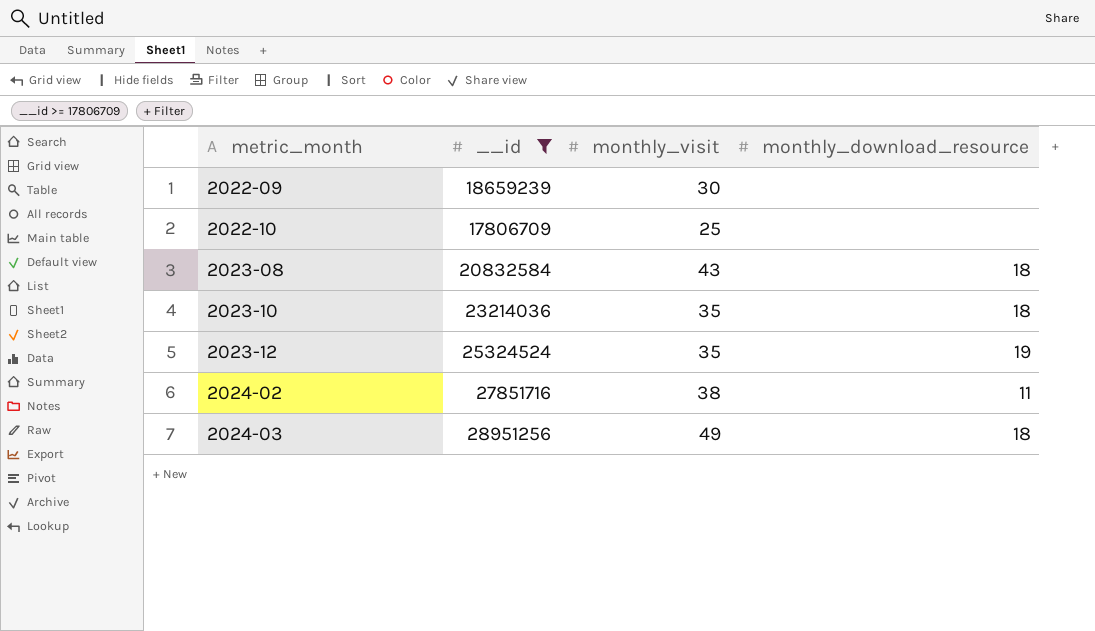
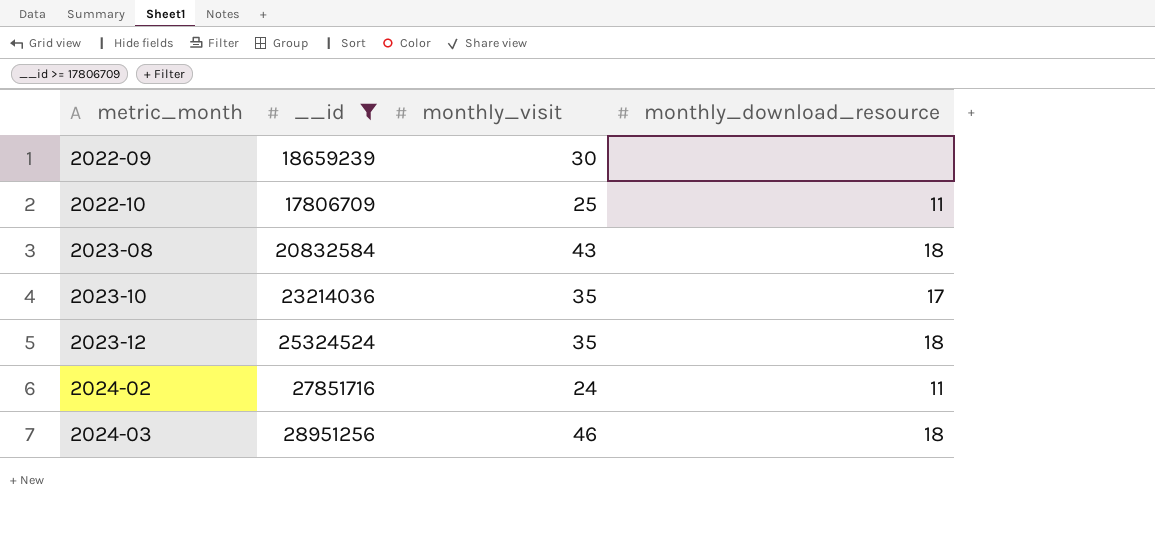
2022-10 | monthly_download_resource: none -> 11
2023-10 | monthly_download_resource: 18 -> 17
2023-12 | monthly_download_resource: 19 -> 18
2024-02 | monthly_visit: 38 -> 24
2024-03 | monthly_visit: 49 -> 46

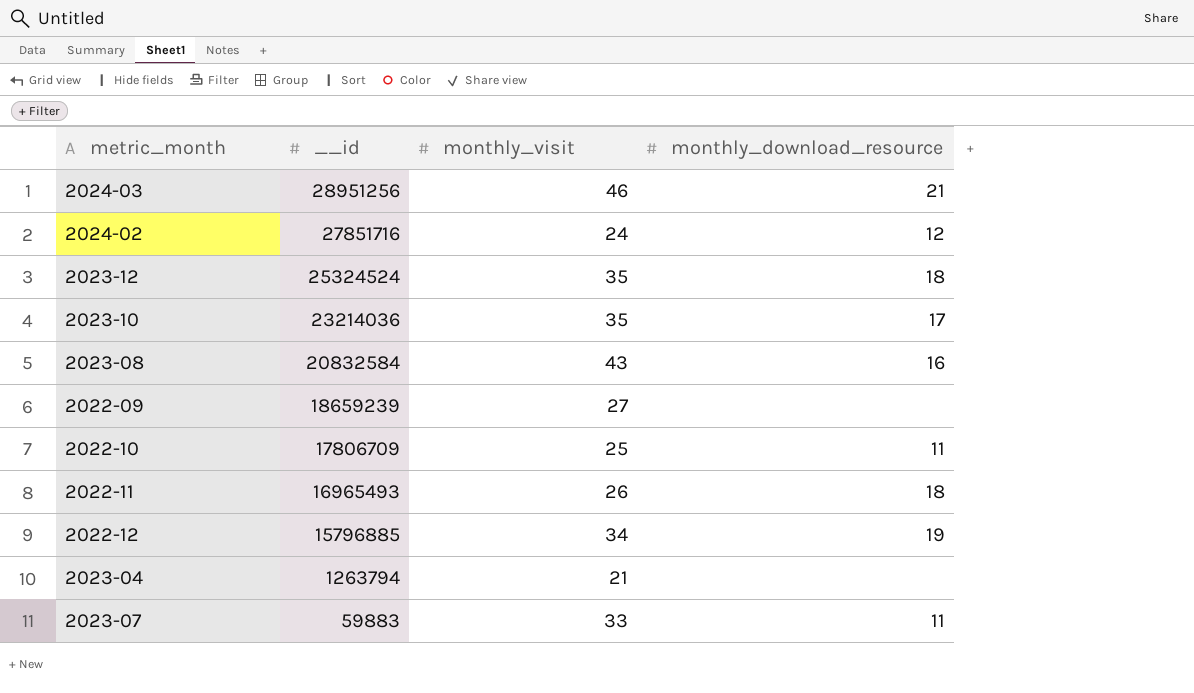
filter: __id >= 17806709 -> none
row order: metric_month ascending -> __id descending
2024-03 | monthly_download_resource: 18 -> 21
2024-02 | monthly_download_resource: 11 -> 12
2023-08 | monthly_download_resource: 18 -> 16
2022-09 | monthly_visit: 30 -> 27

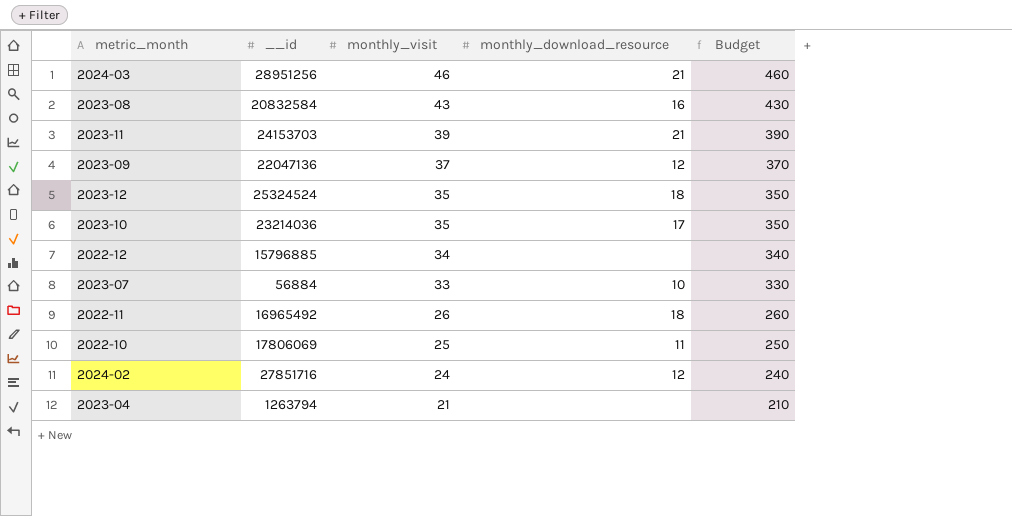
row order: __id descending -> monthly_visit descending
column Budget | formula: none -> [monthly_visit] * 10
row 2022-09: 18659239 | 27 | none -> none
row 2023-11: none -> 24153703 | 39 | 21 | 390
row 2023-09: none -> 22047136 | 37 | 12 | 370
2022-12 | monthly_download_resource: 19 -> none
2023-07 | __id: 59883 -> 56884
2023-07 | monthly_download_resource: 11 -> 10
2022-11 | __id: 16965493 -> 16965492
2022-10 | __id: 17806709 -> 17806069

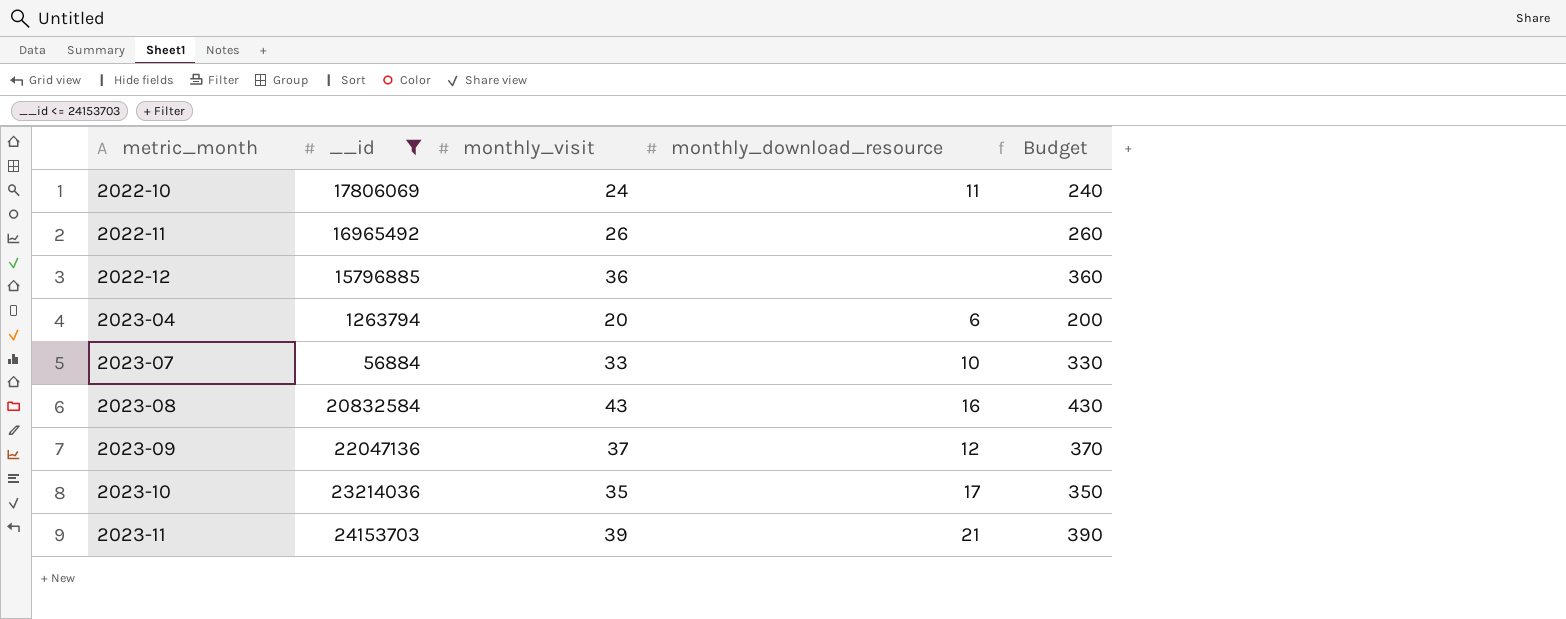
filter: none -> __id <= 24153703
row order: monthly_visit descending -> metric_month ascending
2022-10 | monthly_visit: 25 -> 24
2022-10 | Budget: 250 -> 240
2022-11 | monthly_download_resource: 18 -> none
2022-12 | monthly_visit: 34 -> 36
2022-12 | Budget: 340 -> 360
2023-04 | monthly_visit: 21 -> 20
2023-04 | monthly_download_resource: none -> 6
2023-04 | Budget: 210 -> 200

